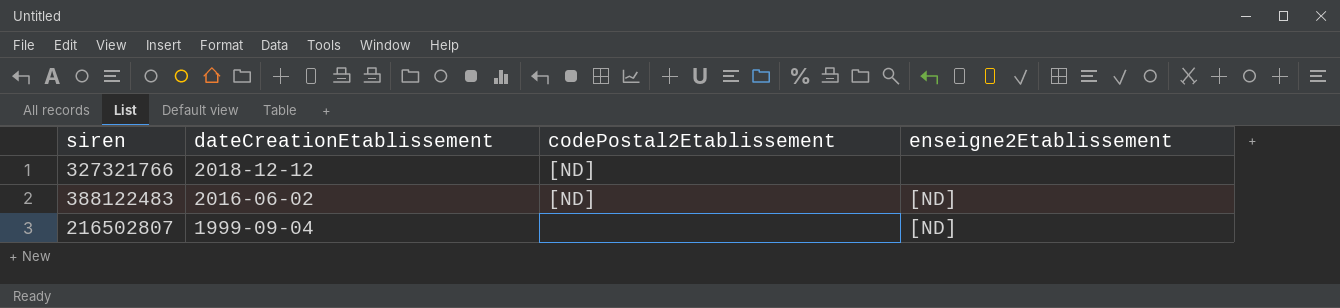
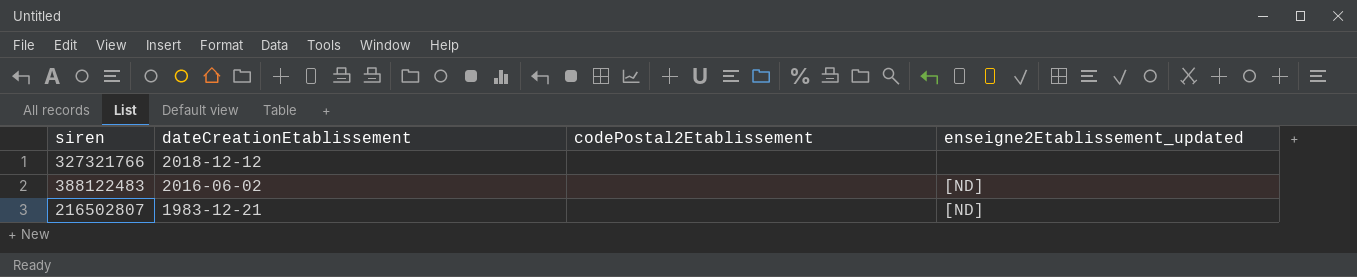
column name: enseigne2Etablissement -> enseigne2Etablissement_updated
327321766 | codePostal2Etablissement: [ND] -> none
388122483 | codePostal2Etablissement: [ND] -> none
216502807 | dateCreationEtablissement: 1999-09-04 -> 1983-12-21

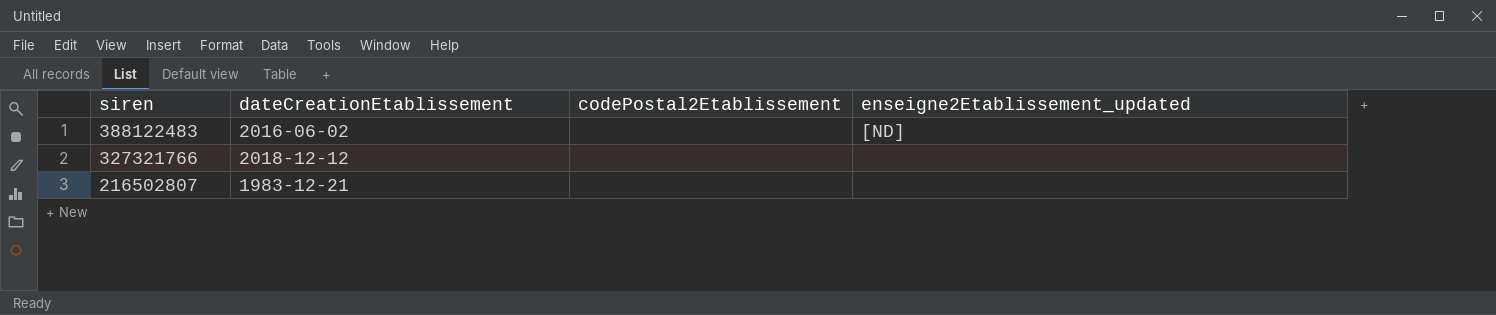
row order: dateCreationEtablissement descending -> siren descending
216502807 | enseigne2Etablissement_updated: [ND] -> none

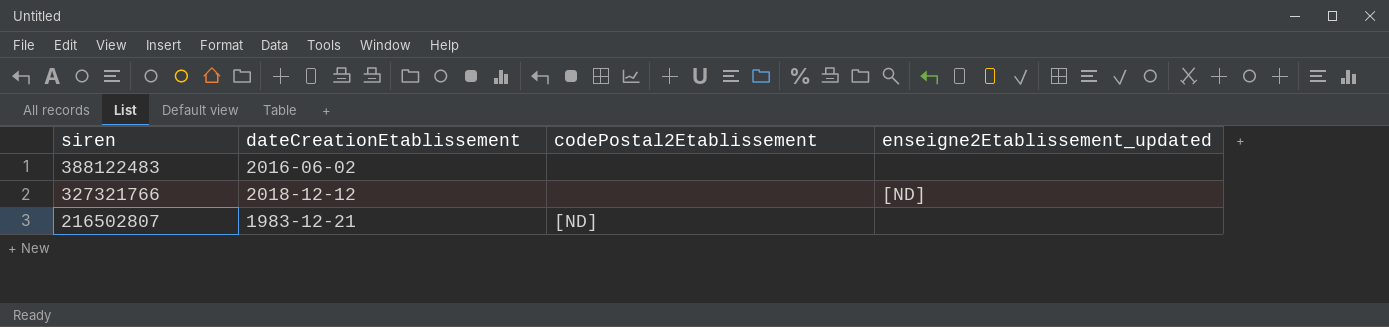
388122483 | enseigne2Etablissement_updated: [ND] -> none
327321766 | enseigne2Etablissement_updated: none -> [ND]
216502807 | codePostal2Etablissement: none -> [ND]

